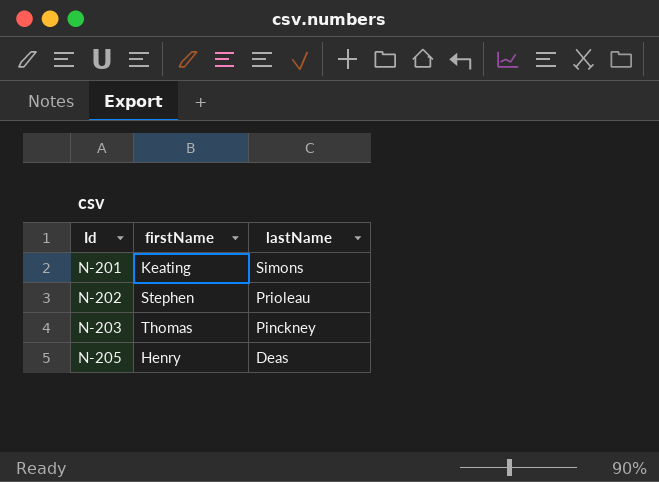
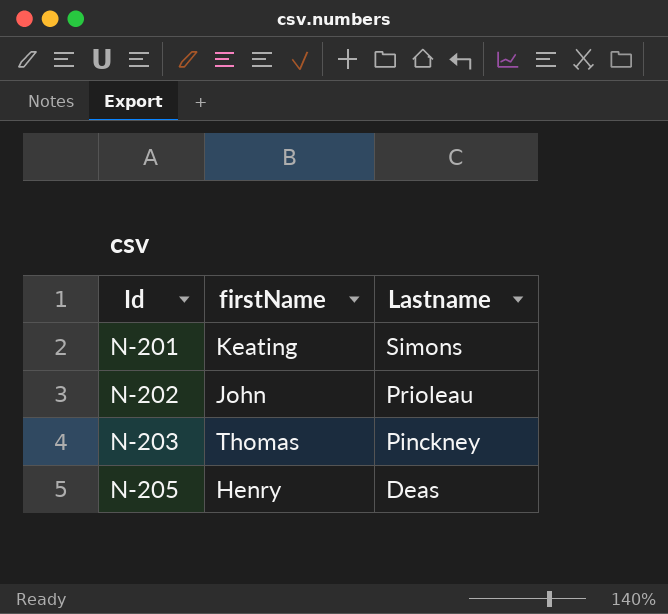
column name: lastName -> Lastname
N-202 | firstName: Stephen -> John

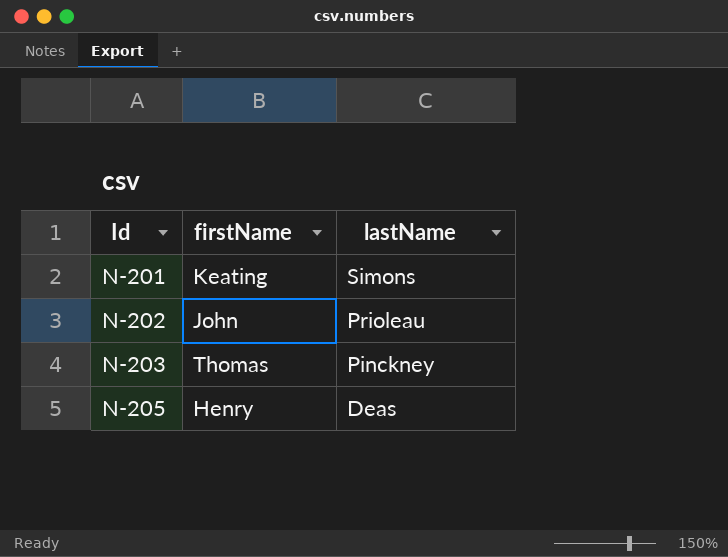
column name: Lastname -> lastName

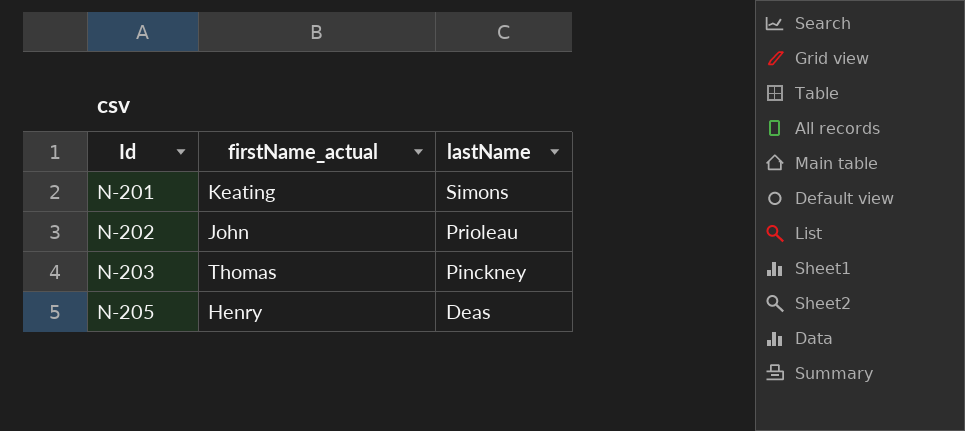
column name: firstName -> firstName_actual

